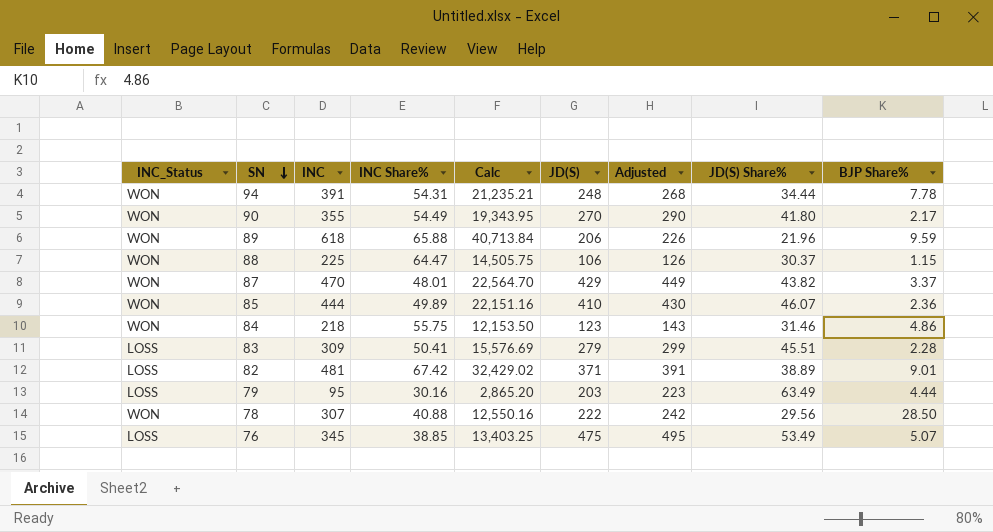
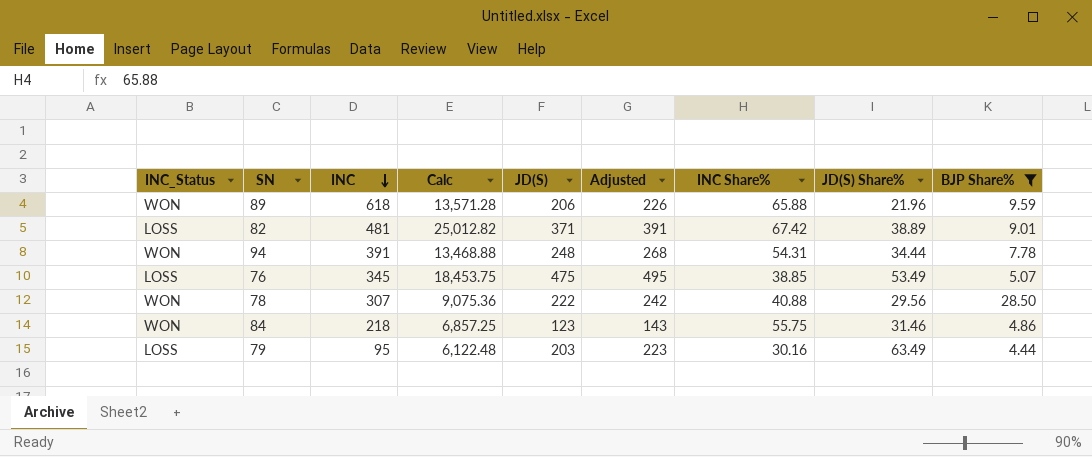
filter: none -> BJP Share% >= 4.44
row order: SN descending -> INC descending
column Calc | formula: [INC] * [INC Share%] -> [JD(S)] * [INC Share%]
column INC Share% | position: 4 -> 7

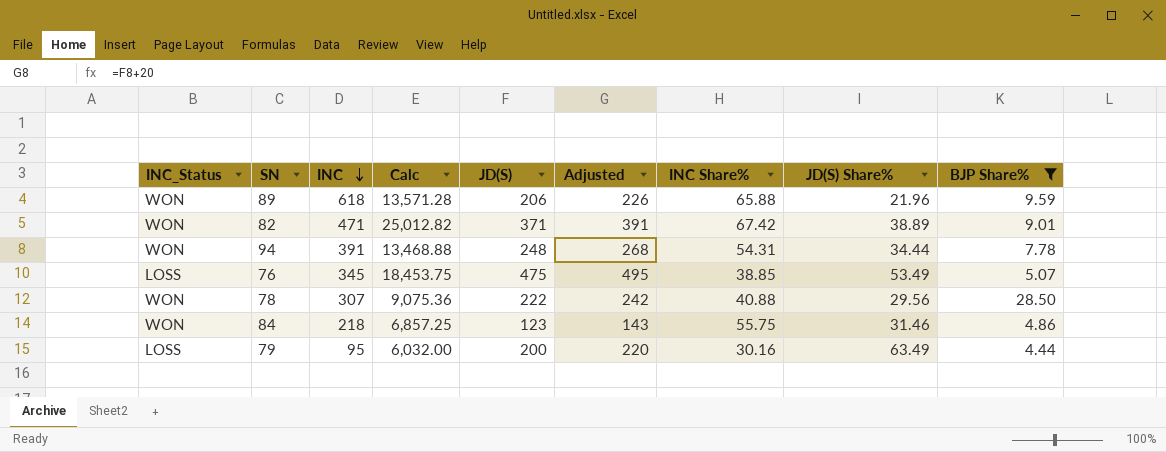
82 | INC_Status: LOSS -> WON
82 | INC: 481 -> 471
79 | Calc: 6,122.48 -> 6,032.00
79 | JD(S): 203 -> 200
79 | Adjusted: 223 -> 220

